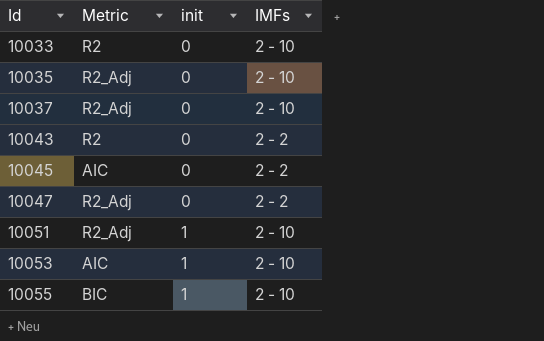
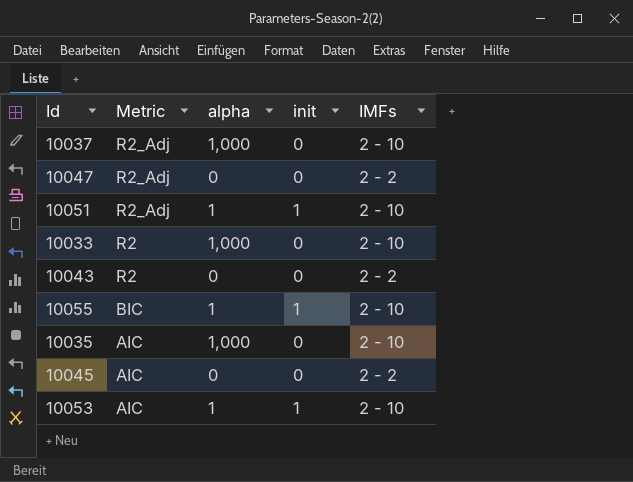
row order: Id ascending -> Metric descending
column alpha | position: none -> 3
10035 | Metric: R2_Adj -> AIC

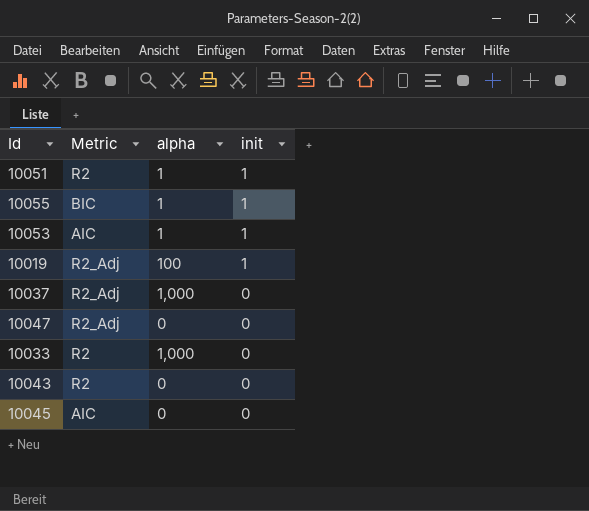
row order: Metric descending -> init descending
column IMFs | position: 5 -> none
row 10035: AIC | 1,000 | 0 | 2 - 10 -> none
10051 | Metric: R2_Adj -> R2
row 10019: none -> R2_Adj | 100 | 1

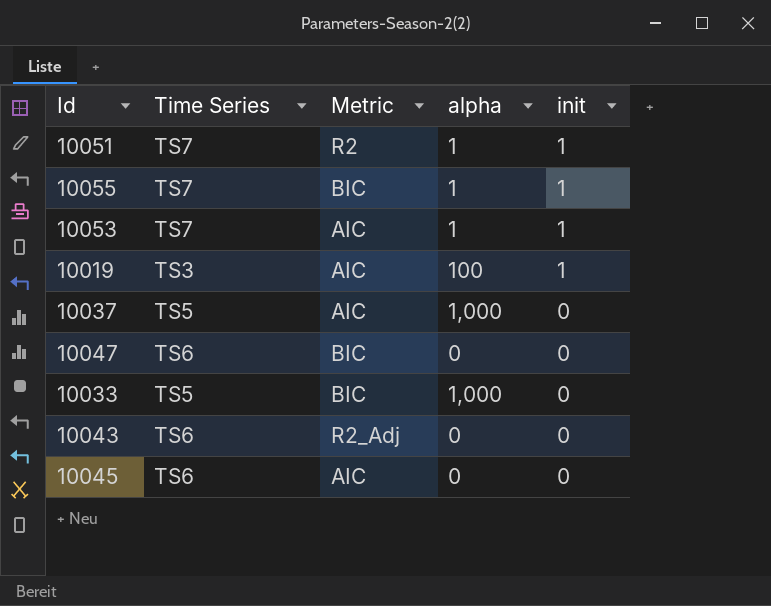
column Time Series | position: none -> 2
10019 | Metric: R2_Adj -> AIC
10037 | Metric: R2_Adj -> AIC
10047 | Metric: R2_Adj -> BIC
10033 | Metric: R2 -> BIC
10043 | Metric: R2 -> R2_Adj

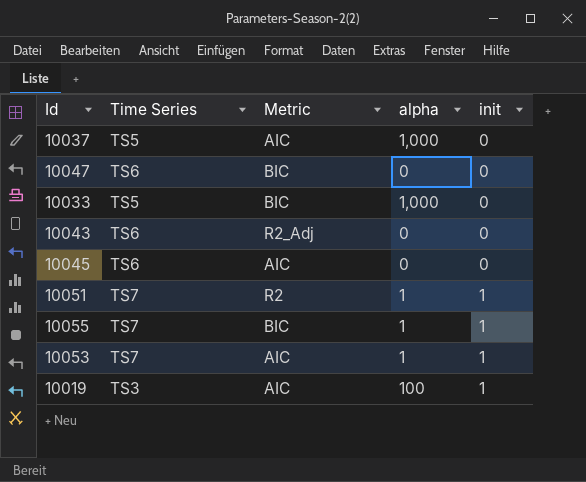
row order: init descending -> init ascending

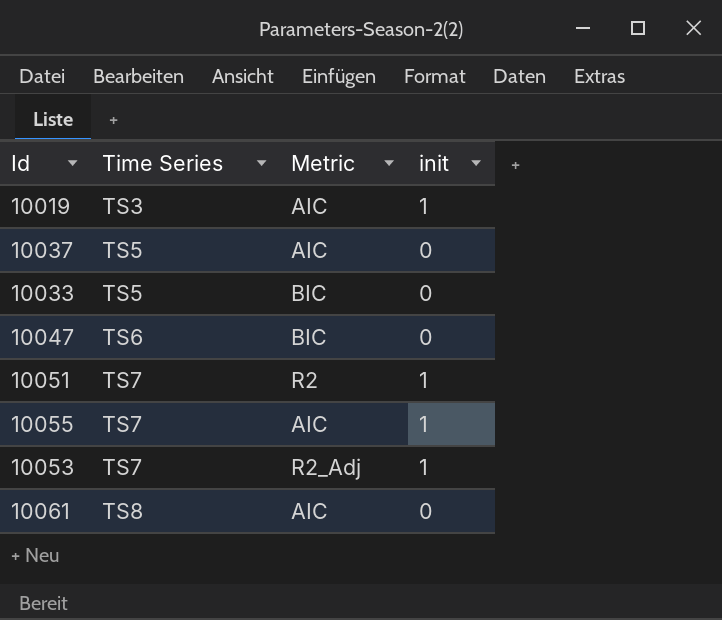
row order: init ascending -> Time Series ascending
column alpha | position: 4 -> none
row 10043: TS6 | R2_Adj | 0 | 0 -> none
row 10045: TS6 | AIC | 0 | 0 -> none
10055 | Metric: BIC -> AIC
10053 | Metric: AIC -> R2_Adj
row 10061: none -> TS8 | AIC | 0

